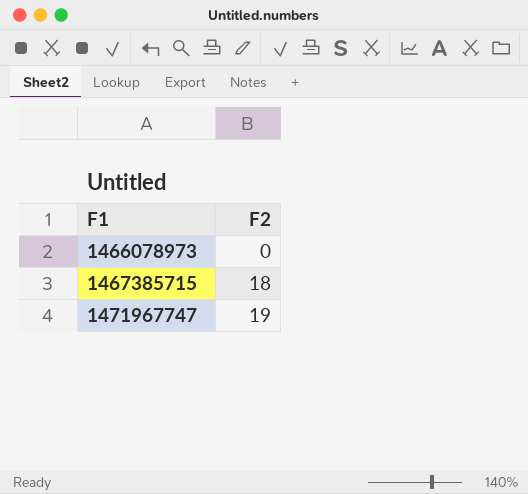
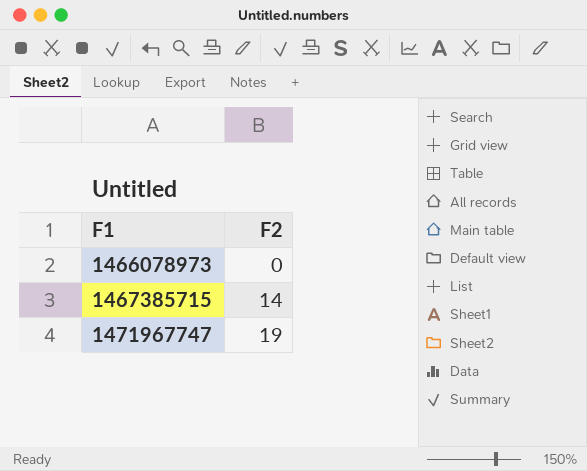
1467385715 | F2: 18 -> 14

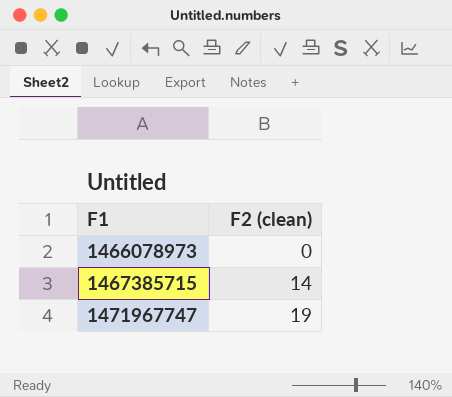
column name: F2 -> F2 (clean)

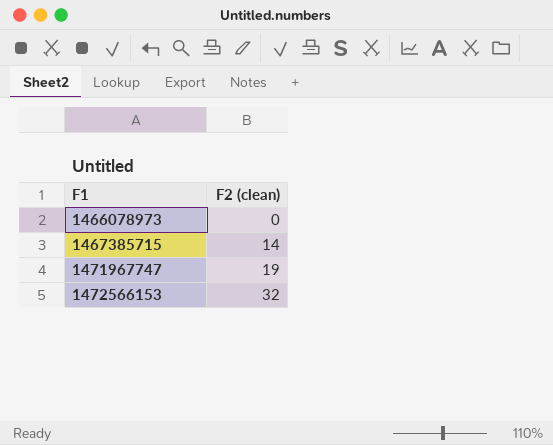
row 1472566153: none -> 32

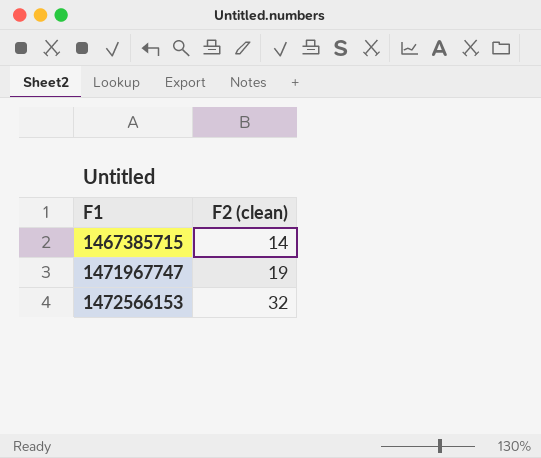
row 1466078973: 0 -> none

